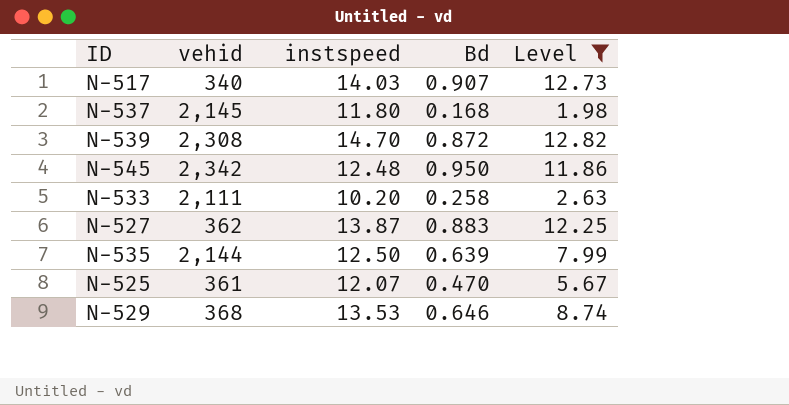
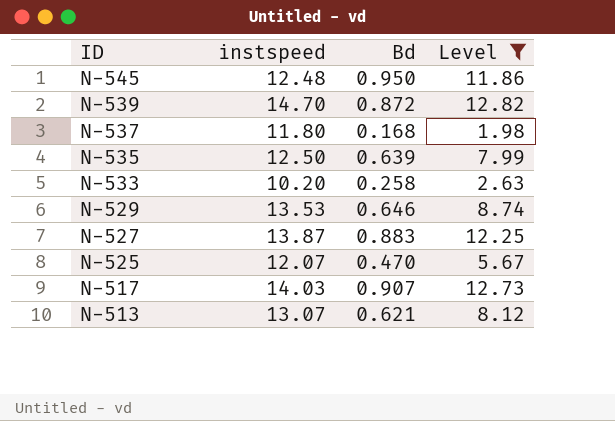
row order: none -> ID descending
column vehid | position: 2 -> none
row N-513: none -> 13.07 | 0.621 | 8.12

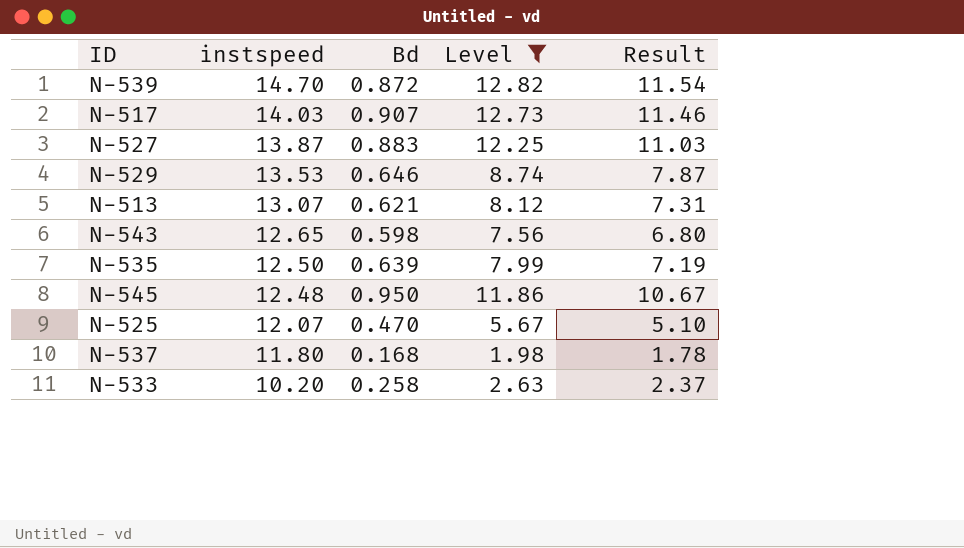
row order: ID descending -> instspeed descending
column Result | formula: none -> [Level] * 0.9
row N-543: none -> 12.65 | 0.598 | 7.56 | 6.80

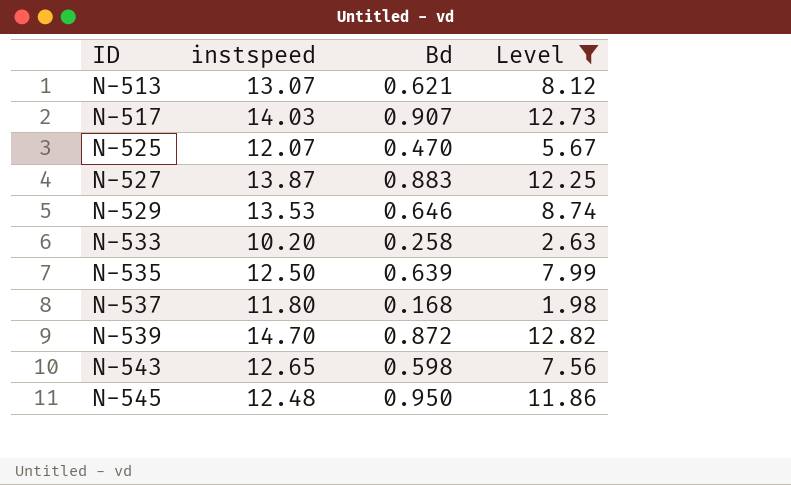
row order: instspeed descending -> ID ascending
column Result | formula: [Level] * 0.9 -> none

